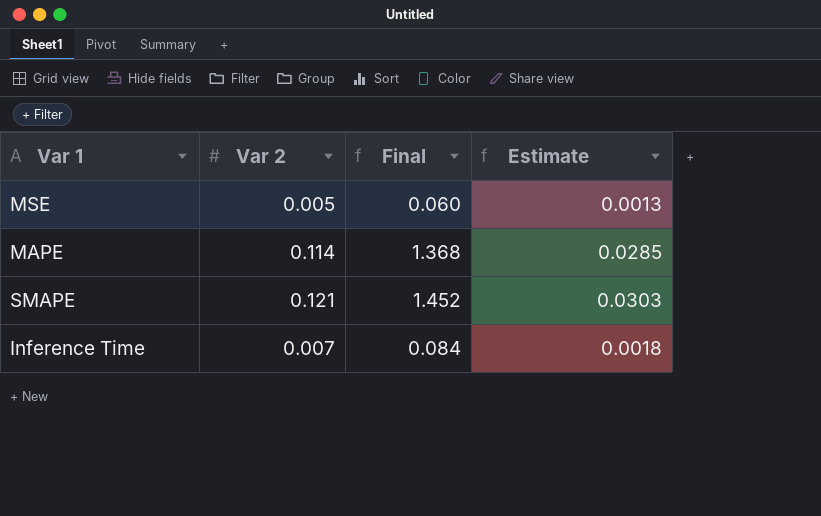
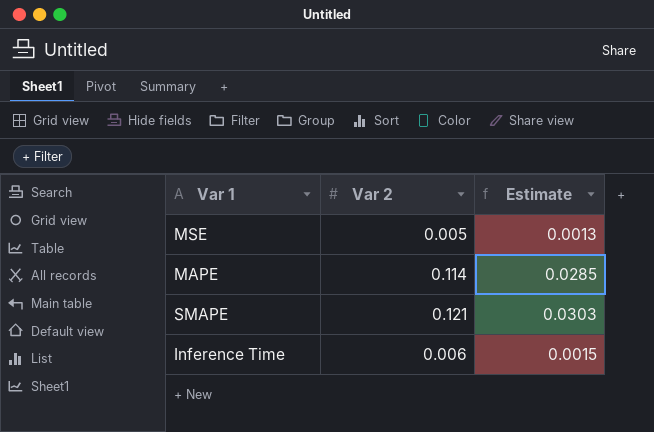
column Final | formula: [Var 2] * 12 -> none
Inference Time | Var 2: 0.007 -> 0.006
Inference Time | Estimate: 0.0018 -> 0.0015

